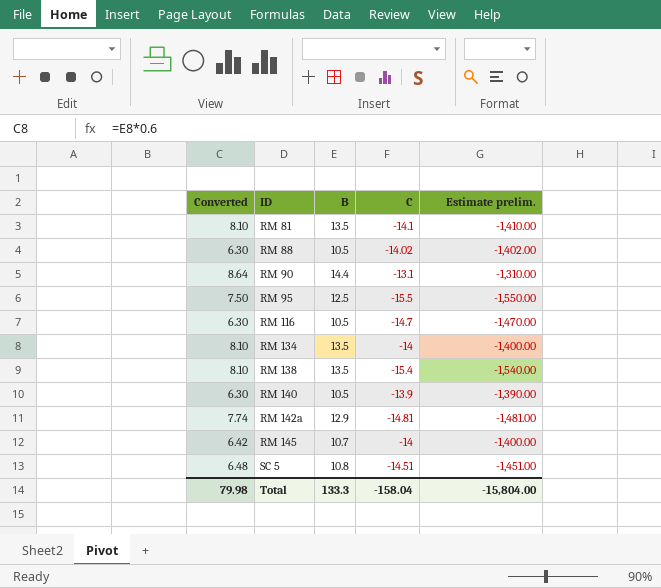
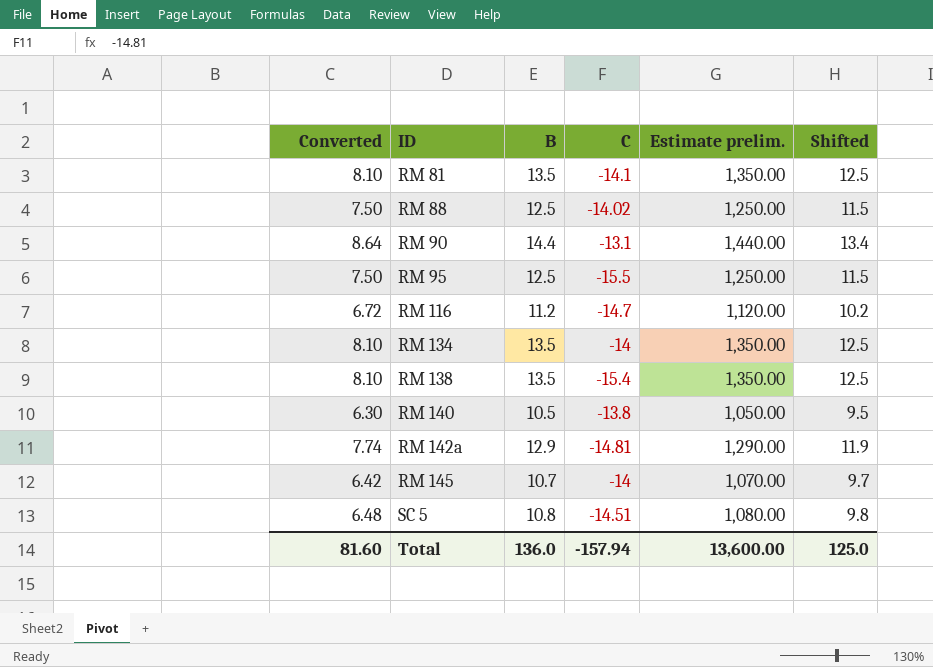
column Estimate prelim. | formula: [C] * 100 -> [B] * 100
column Shifted | formula: none -> [B] - 1
RM 88 | Converted: 6.30 -> 7.50
RM 88 | B: 10.5 -> 12.5
RM 116 | Converted: 6.30 -> 6.72
RM 116 | B: 10.5 -> 11.2
RM 140 | C: -13.9 -> -13.8
Total | Converted: 79.98 -> 81.60
Total | B: 133.3 -> 136.0
Total | C: -158.04 -> -157.94
Total | Estimate prelim.: -15,804.00 -> 13,600.00

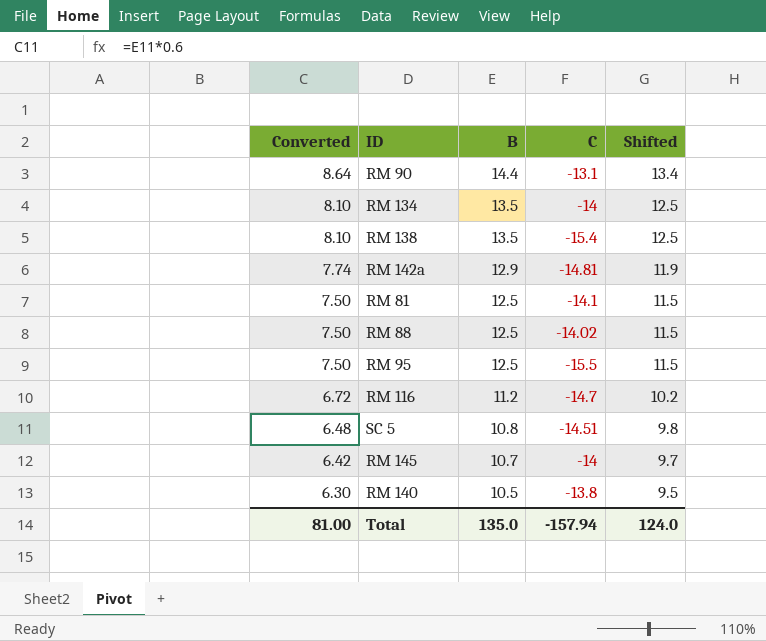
row order: ID ascending -> Converted descending
column Estimate prelim. | formula: [B] * 100 -> none
RM 81 | Converted: 8.10 -> 7.50
RM 81 | B: 13.5 -> 12.5
RM 81 | Shifted: 12.5 -> 11.5
Total | Converted: 81.60 -> 81.00
Total | B: 136.0 -> 135.0
Total | Shifted: 125.0 -> 124.0

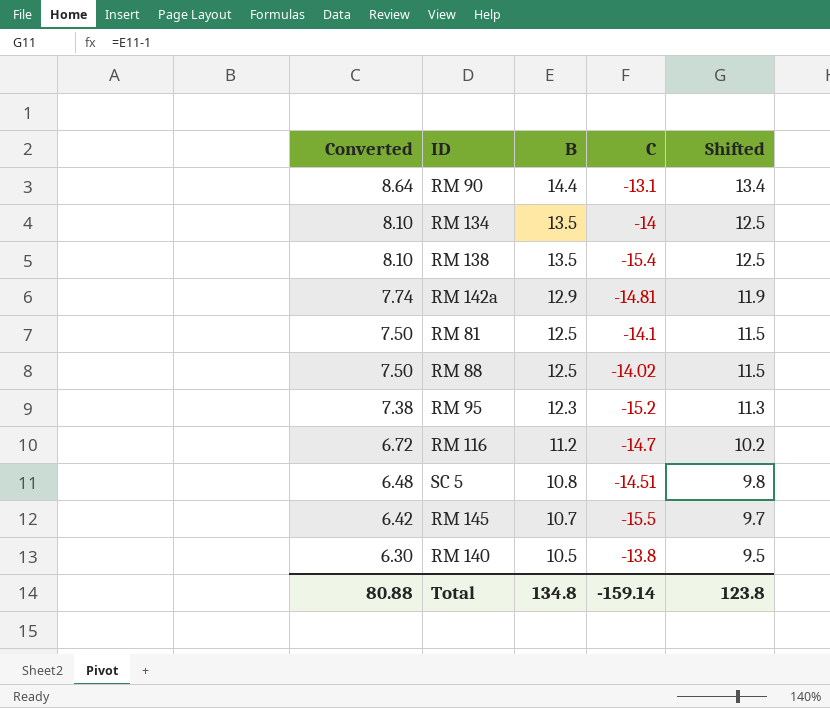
RM 95 | Converted: 7.50 -> 7.38
RM 95 | B: 12.5 -> 12.3
RM 95 | C: -15.5 -> -15.2
RM 95 | Shifted: 11.5 -> 11.3
RM 145 | C: -14 -> -15.5
Total | Converted: 81.00 -> 80.88
Total | B: 135.0 -> 134.8
Total | C: -157.94 -> -159.14
Total | Shifted: 124.0 -> 123.8

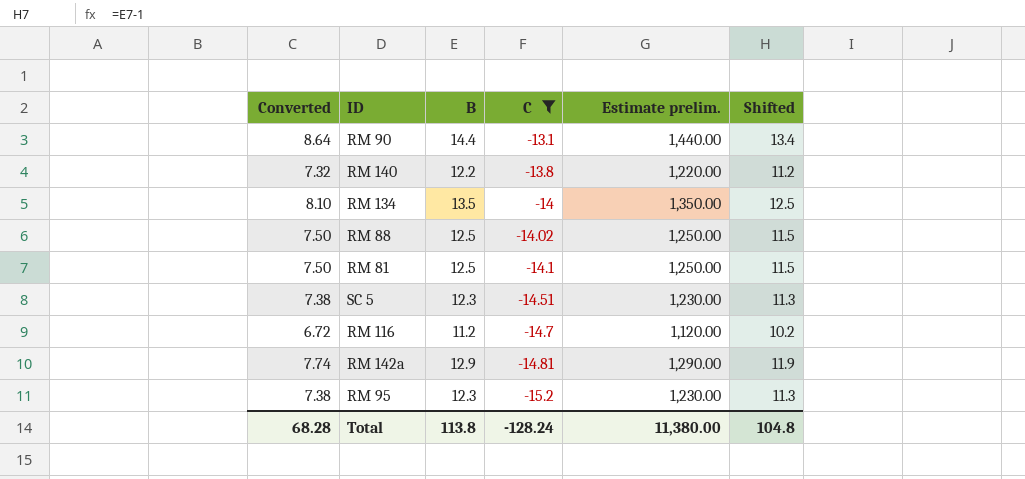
filter: none -> C >= -15.2
row order: Converted descending -> C descending
column Estimate prelim. | formula: none -> [B] * 100
RM 140 | Converted: 6.30 -> 7.32
RM 140 | B: 10.5 -> 12.2
RM 140 | Shifted: 9.5 -> 11.2
SC 5 | Converted: 6.48 -> 7.38
SC 5 | B: 10.8 -> 12.3
SC 5 | Shifted: 9.8 -> 11.3
Total | Converted: 80.88 -> 68.28
Total | B: 134.8 -> 113.8
Total | C: -159.14 -> -128.24
Total | Shifted: 123.8 -> 104.8

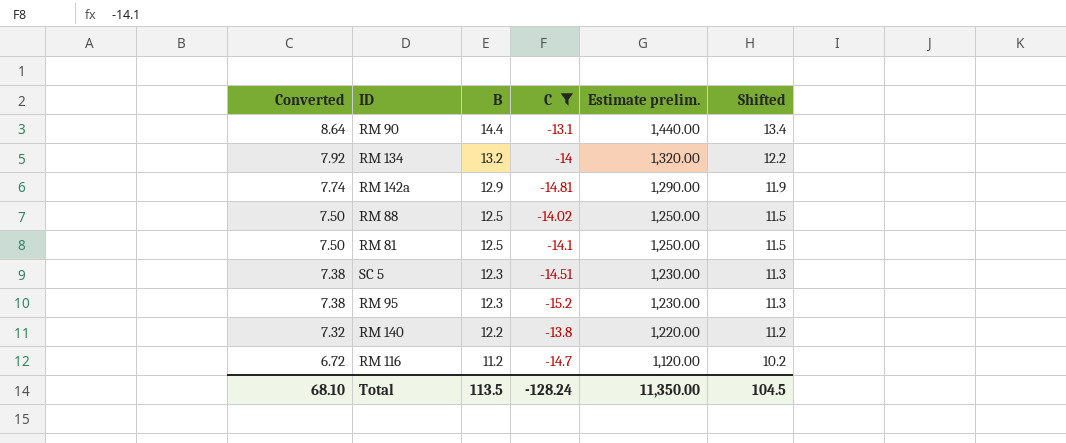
row order: C descending -> Converted descending
RM 134 | Converted: 8.10 -> 7.92
RM 134 | B: 13.5 -> 13.2
RM 134 | Estimate prelim.: 1,350.00 -> 1,320.00
RM 134 | Shifted: 12.5 -> 12.2
Total | Converted: 68.28 -> 68.10
Total | B: 113.8 -> 113.5
Total | Estimate prelim.: 11,380.00 -> 11,350.00
Total | Shifted: 104.8 -> 104.5

